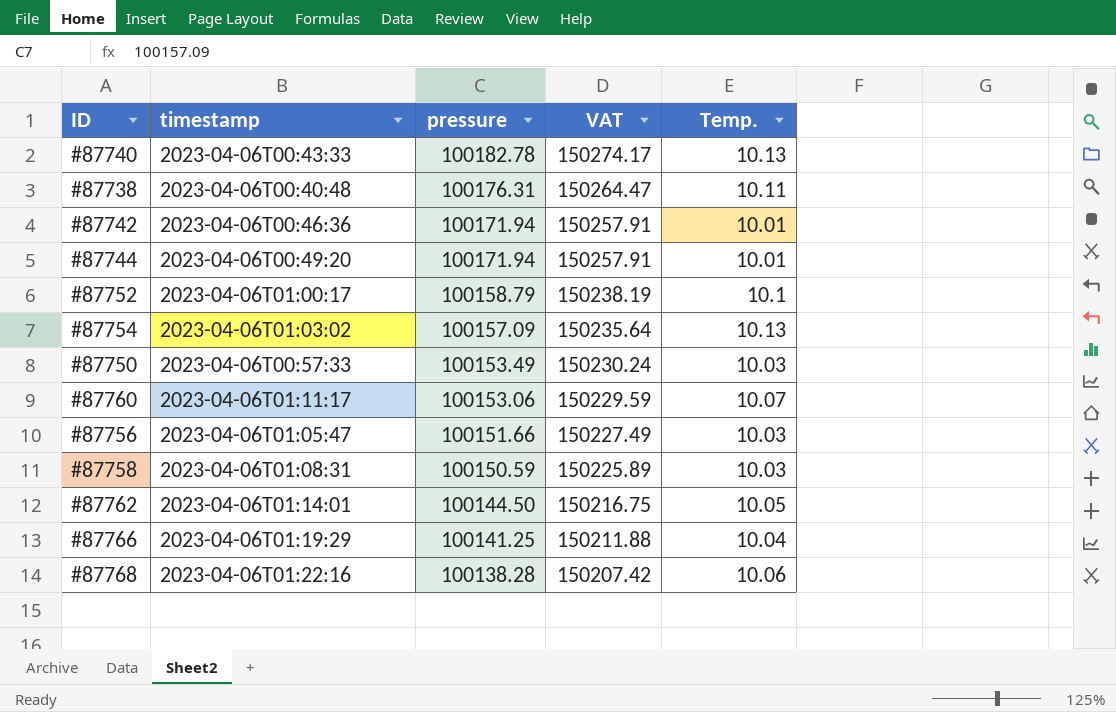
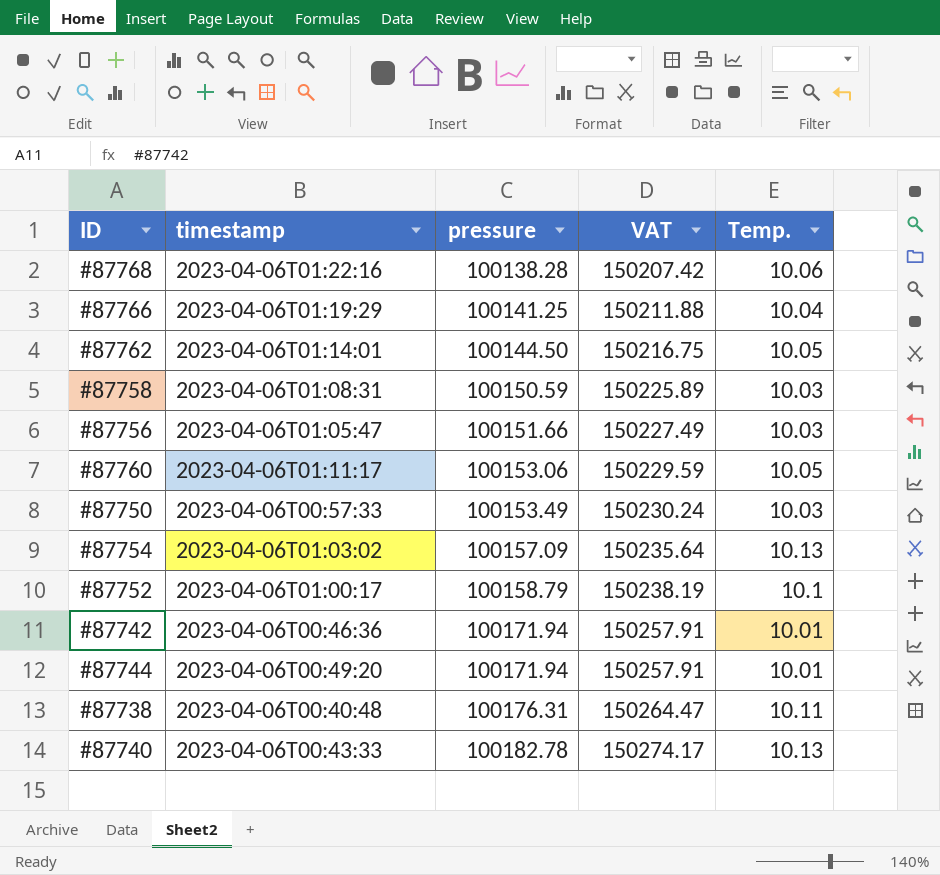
row order: pressure descending -> pressure ascending
#87760 | Temp.: 10.07 -> 10.05

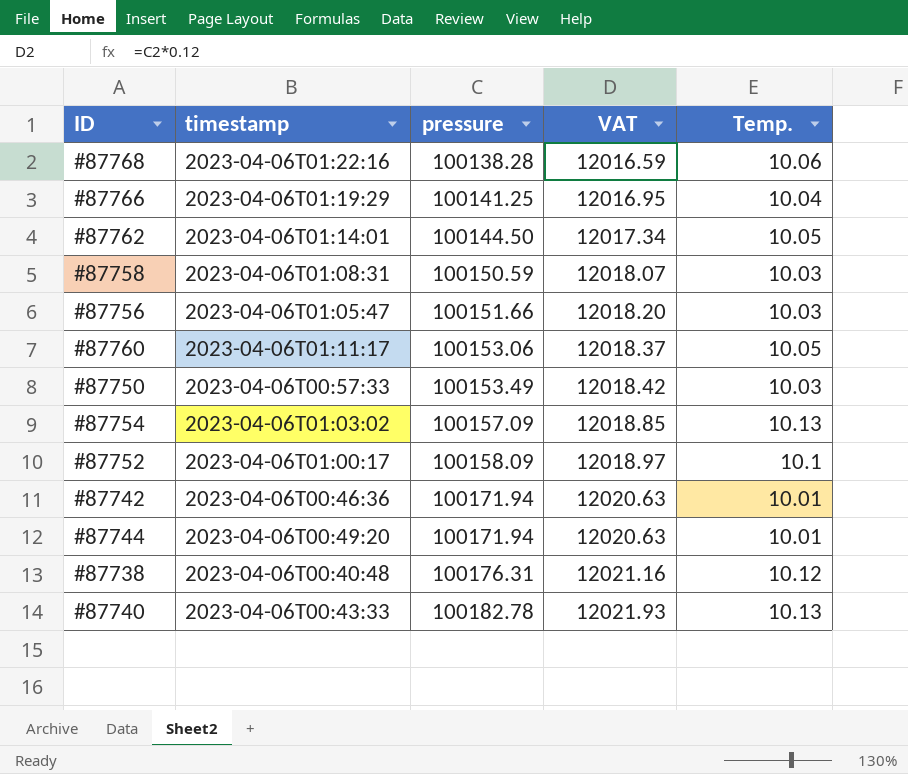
column VAT | formula: [pressure] * 1.5 -> [pressure] * 0.12
#87752 | pressure: 100158.79 -> 100158.09
#87738 | Temp.: 10.11 -> 10.12

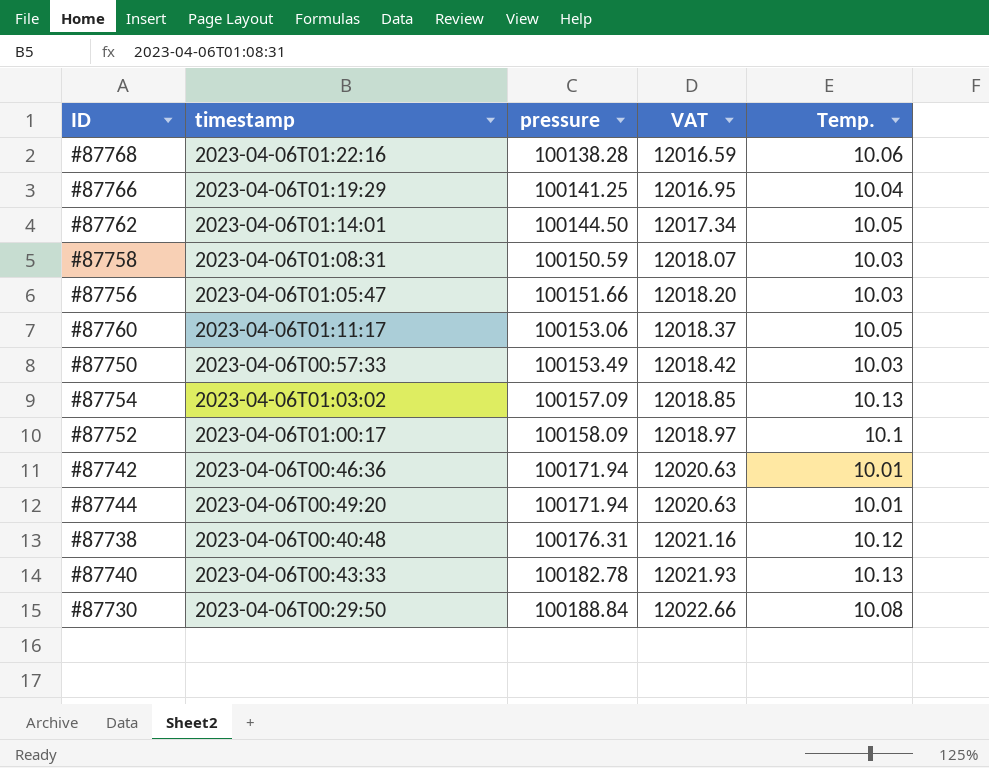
row #87730: none -> 2023-04-06T00:29:50 | 100188.84 | 12022.66 | 10.08

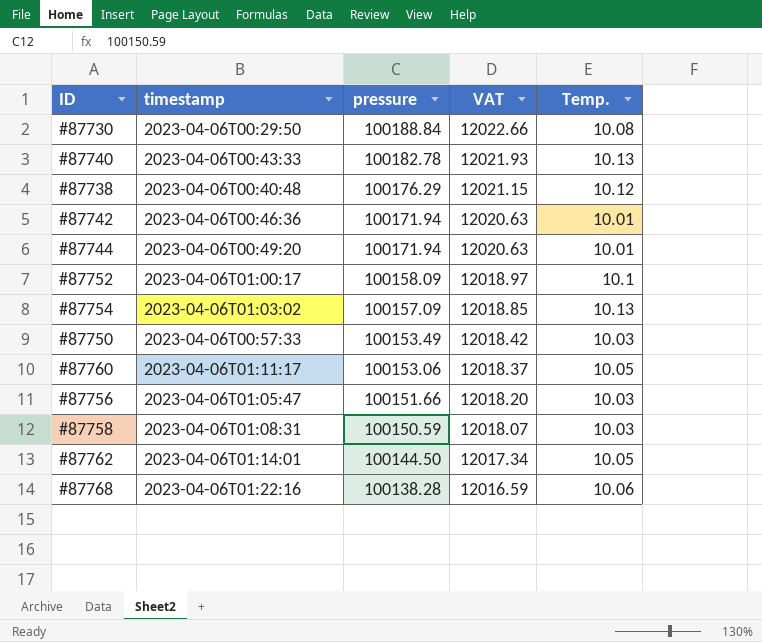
row order: pressure ascending -> pressure descending
row #87766: 2023-04-06T01:19:29 | 100141.25 | 12016.95 | 10.04 -> none
#87738 | pressure: 100176.31 -> 100176.29
#87738 | VAT: 12021.16 -> 12021.15

